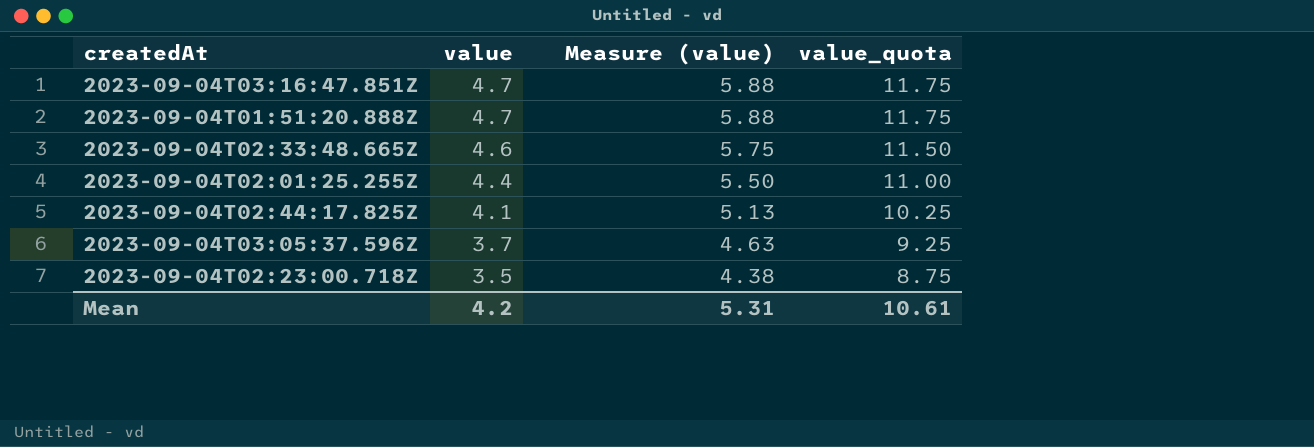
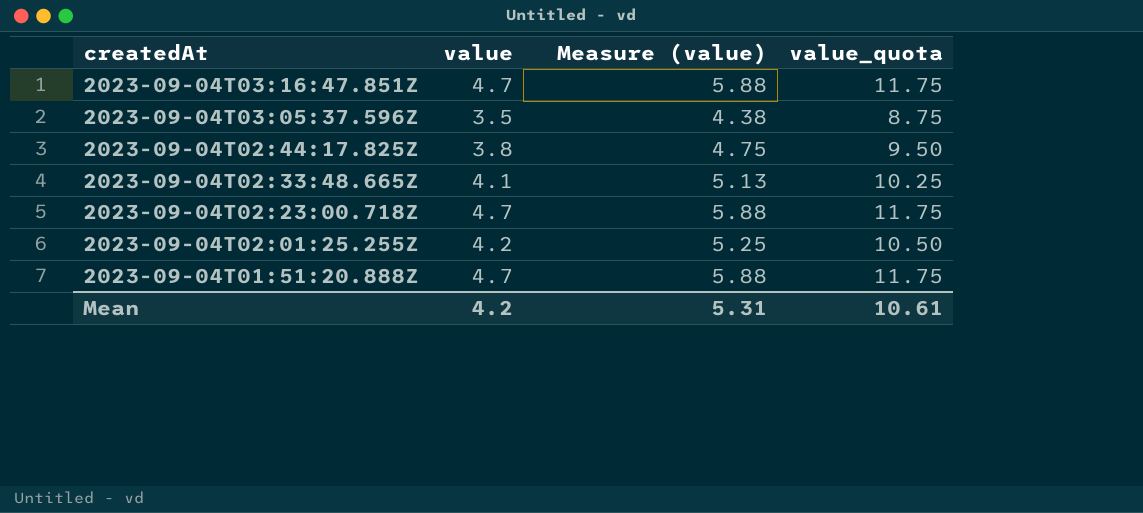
row order: value descending -> createdAt descending
2023-09-04T03:05:37.596Z | value: 3.7 -> 3.5
2023-09-04T03:05:37.596Z | Measure (value): 4.63 -> 4.38
2023-09-04T03:05:37.596Z | value_quota: 9.25 -> 8.75
2023-09-04T02:44:17.825Z | value: 4.1 -> 3.8
2023-09-04T02:44:17.825Z | Measure (value): 5.13 -> 4.75
2023-09-04T02:44:17.825Z | value_quota: 10.25 -> 9.50
2023-09-04T02:33:48.665Z | value: 4.6 -> 4.1
2023-09-04T02:33:48.665Z | Measure (value): 5.75 -> 5.13
2023-09-04T02:33:48.665Z | value_quota: 11.50 -> 10.25
2023-09-04T02:23:00.718Z | value: 3.5 -> 4.7
2023-09-04T02:23:00.718Z | Measure (value): 4.38 -> 5.88
2023-09-04T02:23:00.718Z | value_quota: 8.75 -> 11.75
2023-09-04T02:01:25.255Z | value: 4.4 -> 4.2
2023-09-04T02:01:25.255Z | Measure (value): 5.50 -> 5.25
2023-09-04T02:01:25.255Z | value_quota: 11.00 -> 10.50

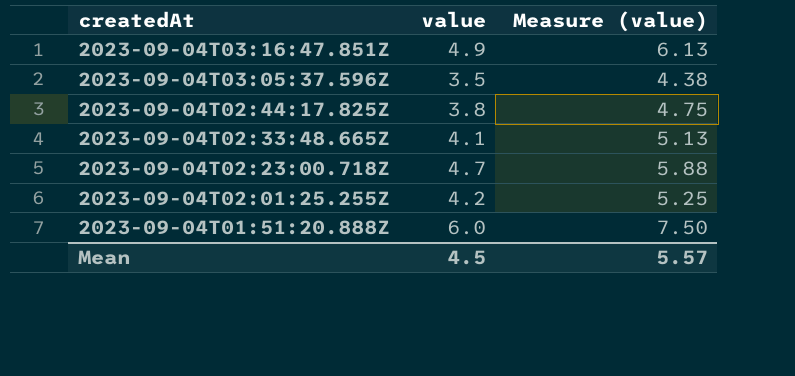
column value_quota | formula: [value] * 2.5 -> none
2023-09-04T03:16:47.851Z | value: 4.7 -> 4.9
2023-09-04T03:16:47.851Z | Measure (value): 5.88 -> 6.13
2023-09-04T01:51:20.888Z | value: 4.7 -> 6.0
2023-09-04T01:51:20.888Z | Measure (value): 5.88 -> 7.50
Mean | value: 4.2 -> 4.5
Mean | Measure (value): 5.31 -> 5.57

